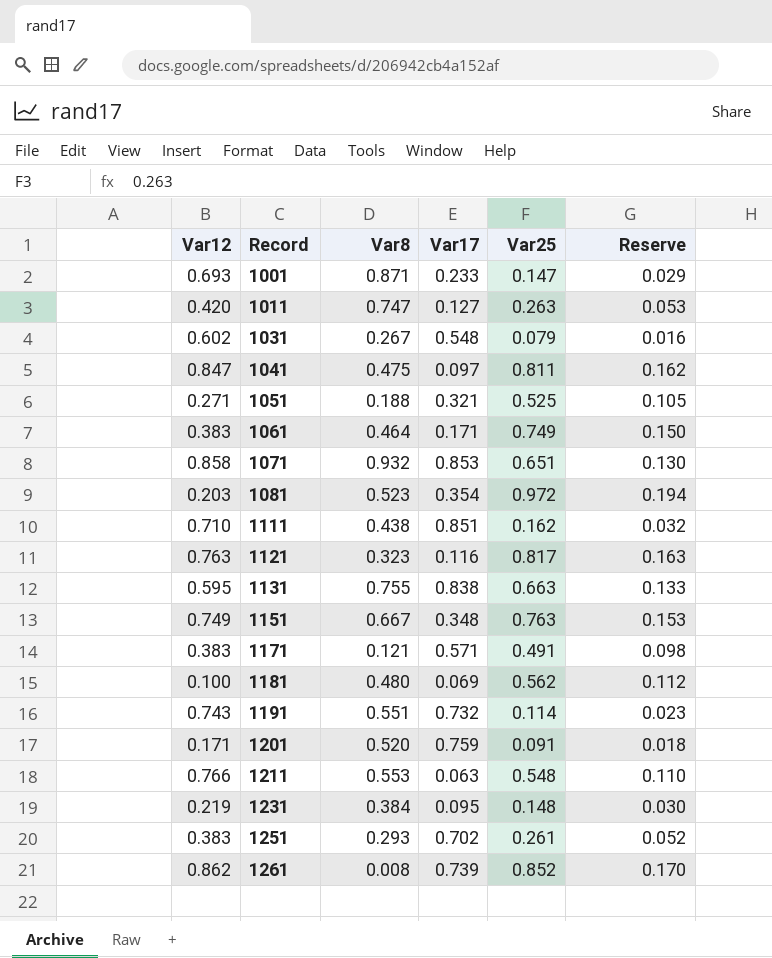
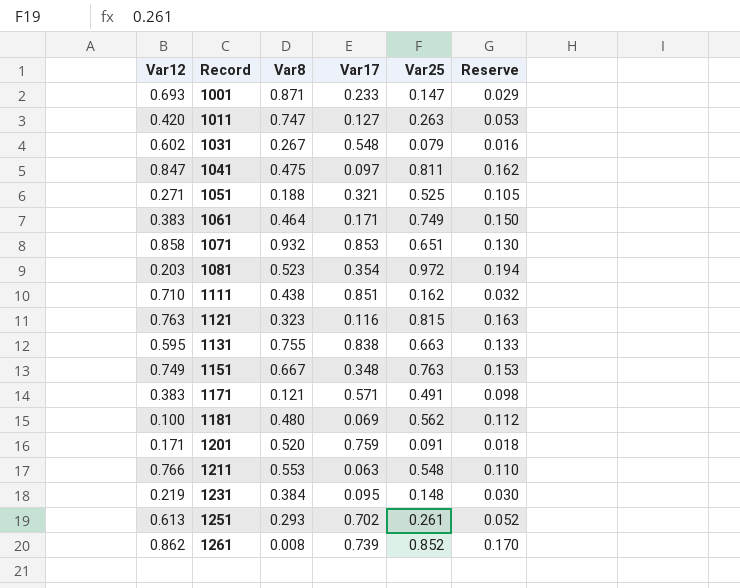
row 1191: 0.743 | 0.551 | 0.732 | 0.114 | 0.023 -> none
1121 | Var25: 0.817 -> 0.815
1251 | Var12: 0.383 -> 0.613

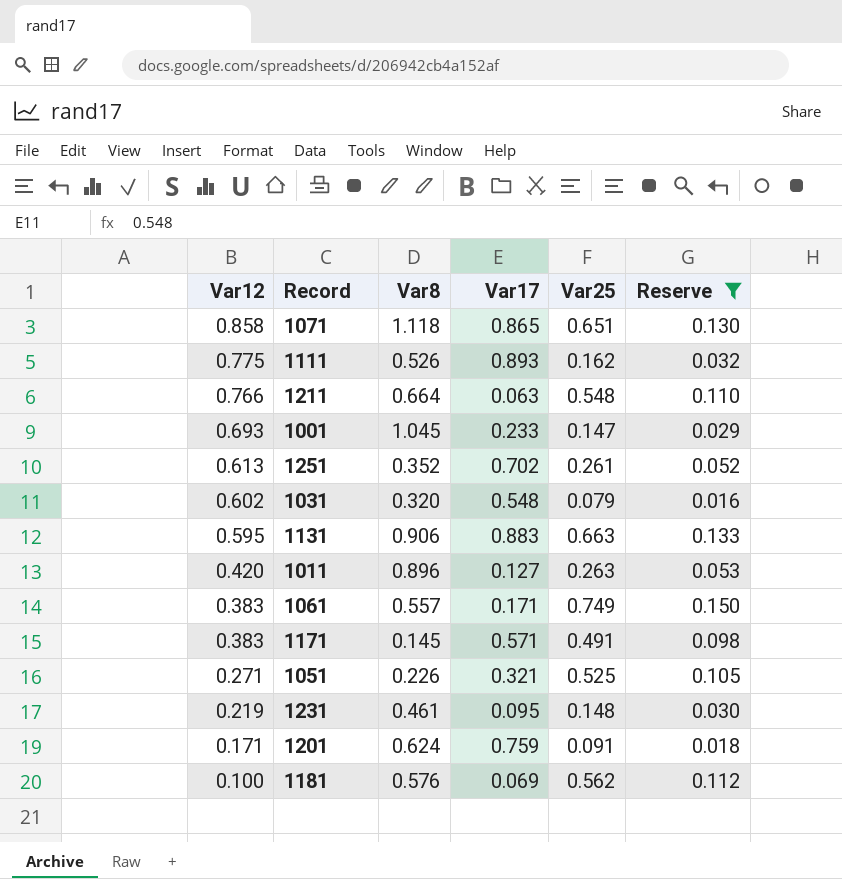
filter: none -> Reserve <= 0.150
row order: Record ascending -> Var12 descending
1071 | Var8: 0.932 -> 1.118
1071 | Var17: 0.853 -> 0.865
1111 | Var12: 0.710 -> 0.775
1111 | Var8: 0.438 -> 0.526
1111 | Var17: 0.851 -> 0.893
1211 | Var8: 0.553 -> 0.664
1001 | Var8: 0.871 -> 1.045
1251 | Var8: 0.293 -> 0.352
1031 | Var8: 0.267 -> 0.320
1131 | Var8: 0.755 -> 0.906
1131 | Var17: 0.838 -> 0.883
1011 | Var8: 0.747 -> 0.896
1061 | Var8: 0.464 -> 0.557
1171 | Var8: 0.121 -> 0.145
1051 | Var8: 0.188 -> 0.226
1231 | Var8: 0.384 -> 0.461
1201 | Var8: 0.520 -> 0.624
1181 | Var8: 0.480 -> 0.576

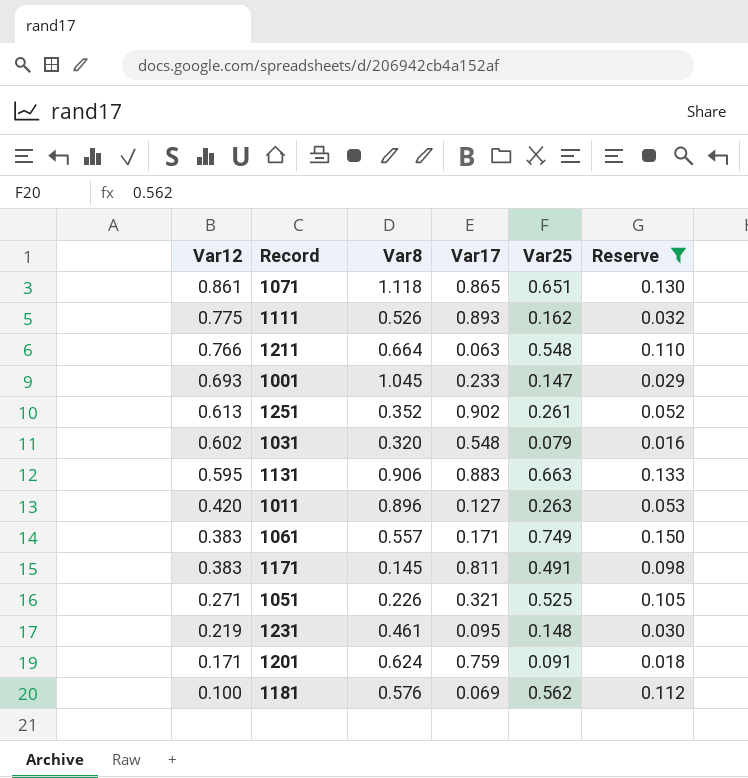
1071 | Var12: 0.858 -> 0.861
1251 | Var17: 0.702 -> 0.902
1171 | Var17: 0.571 -> 0.811

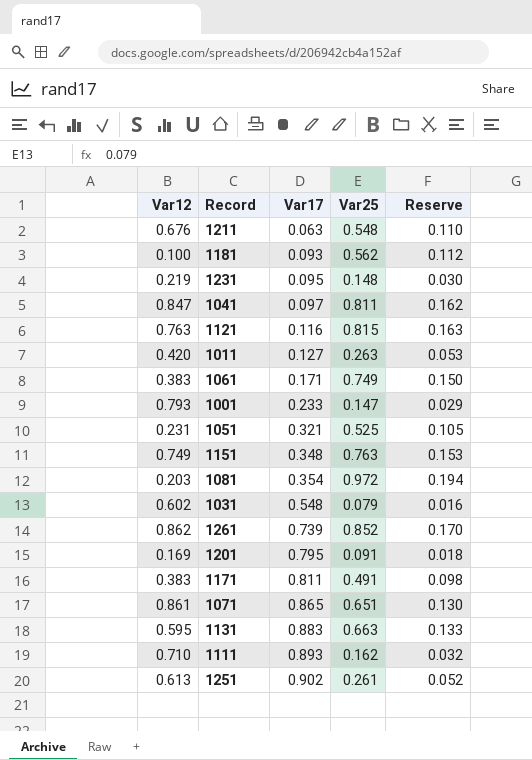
filter: Reserve <= 0.150 -> none
row order: Var12 descending -> Var17 ascending
column Var8 | position: 3 -> none
1211 | Var12: 0.766 -> 0.676
1181 | Var17: 0.069 -> 0.093
1001 | Var12: 0.693 -> 0.793
1051 | Var12: 0.271 -> 0.231
1201 | Var12: 0.171 -> 0.169
1201 | Var17: 0.759 -> 0.795
1111 | Var12: 0.775 -> 0.710

